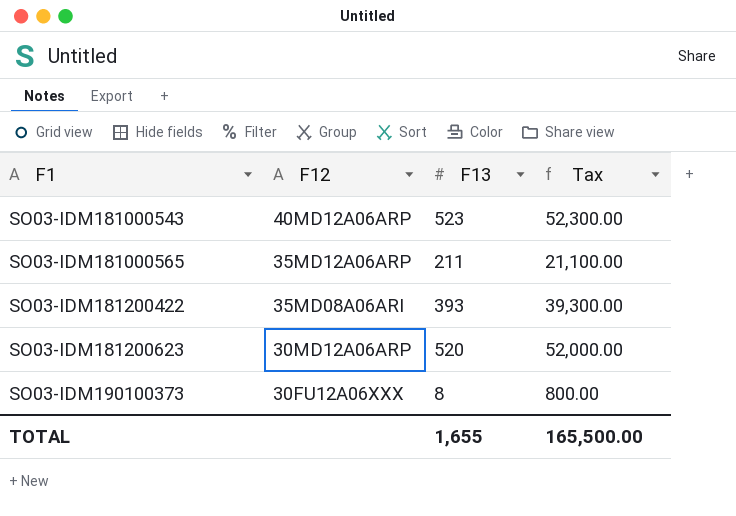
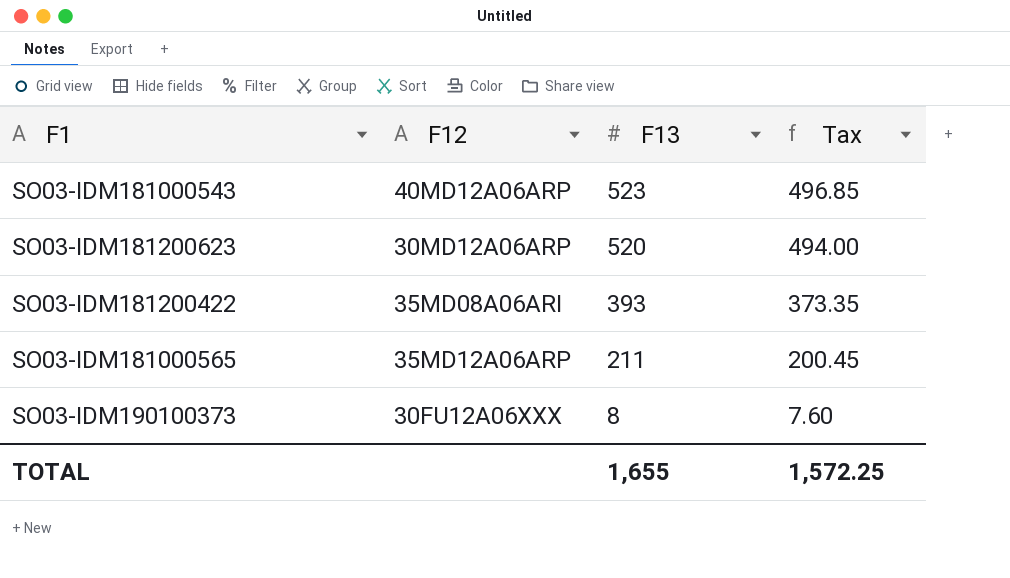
row order: F1 ascending -> F13 descending
column Tax | formula: [F13] * 100 -> [F13] * 0.95
TOTAL | Tax: 165,500.00 -> 1,572.25

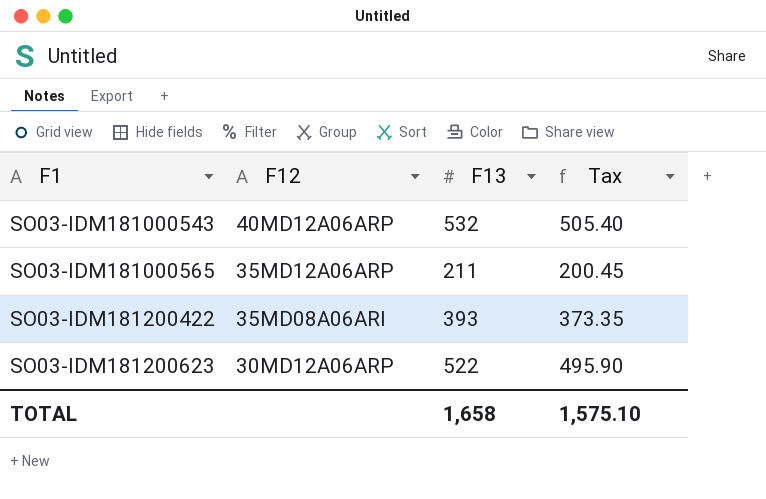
row order: F13 descending -> F1 ascending
row SO03-IDM190100373: 30FU12A06XXX | 8 | 7.60 -> none
SO03-IDM181000543 | F13: 523 -> 532
SO03-IDM181000543 | Tax: 496.85 -> 505.40
SO03-IDM181200623 | F13: 520 -> 522
SO03-IDM181200623 | Tax: 494.00 -> 495.90
TOTAL | F13: 1,655 -> 1,658
TOTAL | Tax: 1,572.25 -> 1,575.10

